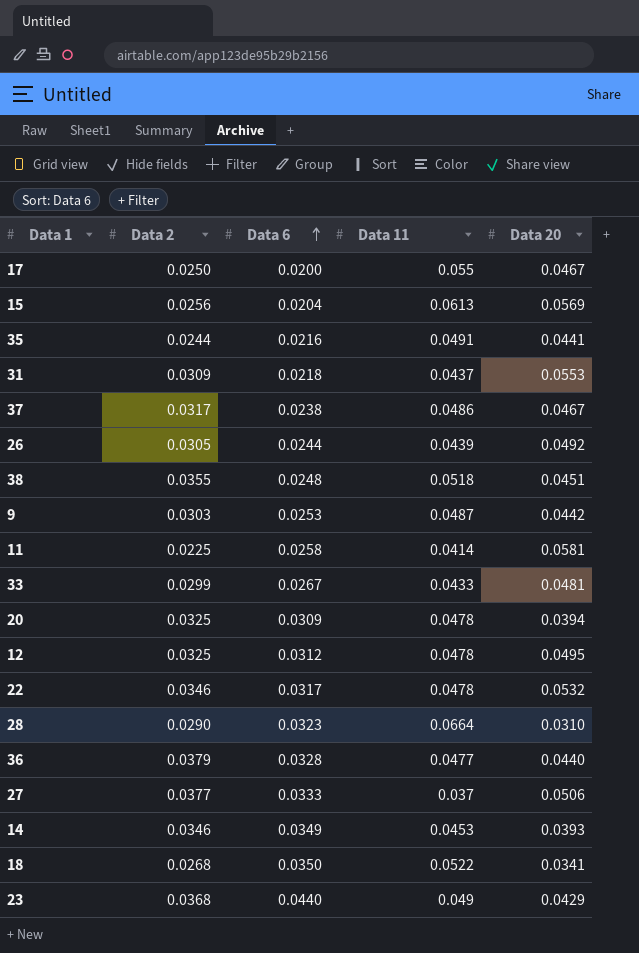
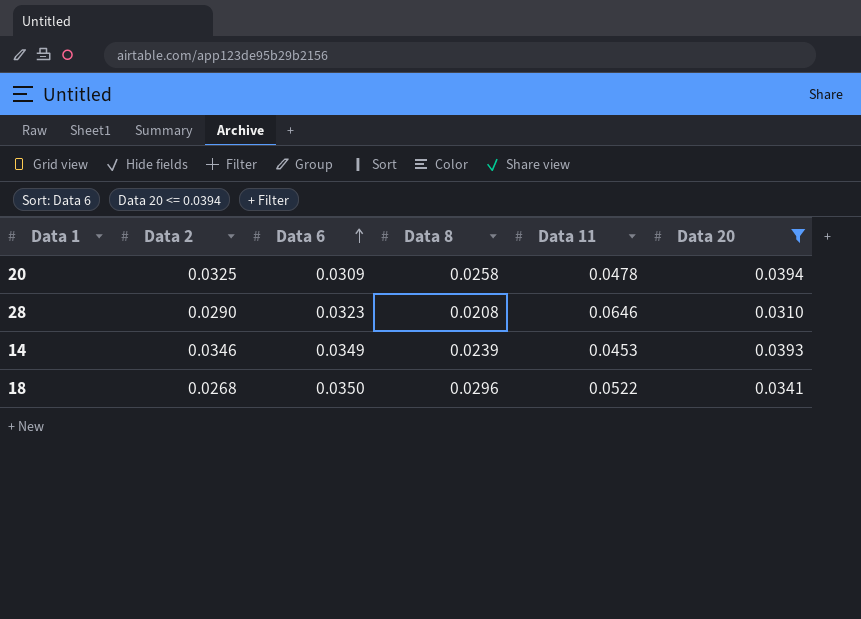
filter: none -> Data 20 <= 0.0394
column Data 8 | position: none -> 4
28 | Data 11: 0.0664 -> 0.0646

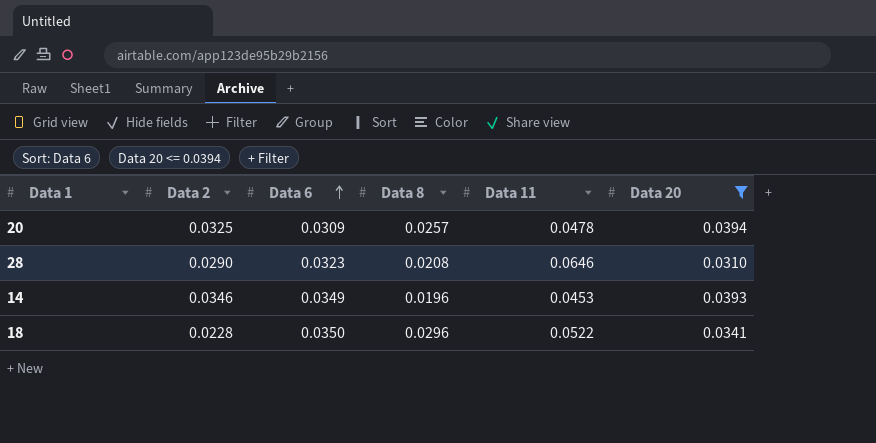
20 | Data 8: 0.0258 -> 0.0257
14 | Data 8: 0.0239 -> 0.0196
18 | Data 2: 0.0268 -> 0.0228

